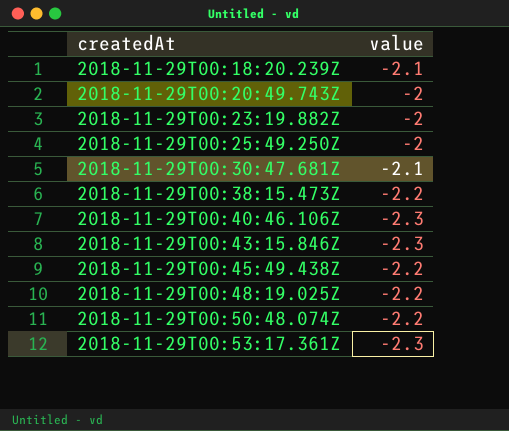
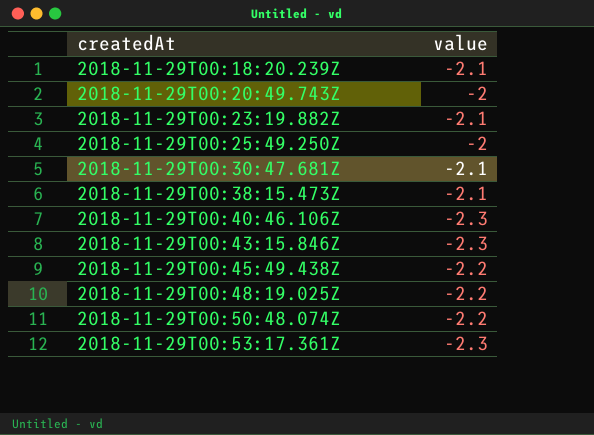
2018-11-29T00:23:19.882Z | value: -2 -> -2.1
2018-11-29T00:38:15.473Z | value: -2.2 -> -2.1

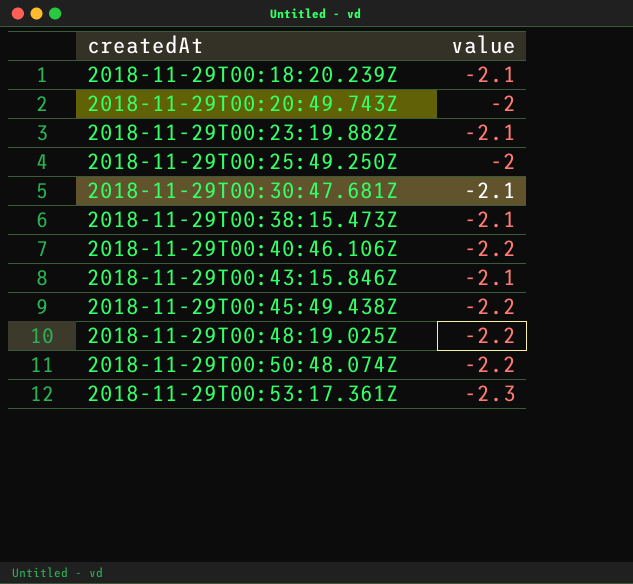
2018-11-29T00:40:46.106Z | value: -2.3 -> -2.2
2018-11-29T00:43:15.846Z | value: -2.3 -> -2.1

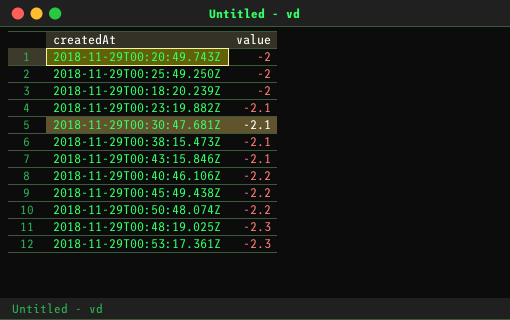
row order: createdAt ascending -> value descending
2018-11-29T00:18:20.239Z | value: -2.1 -> -2
2018-11-29T00:48:19.025Z | value: -2.2 -> -2.3

